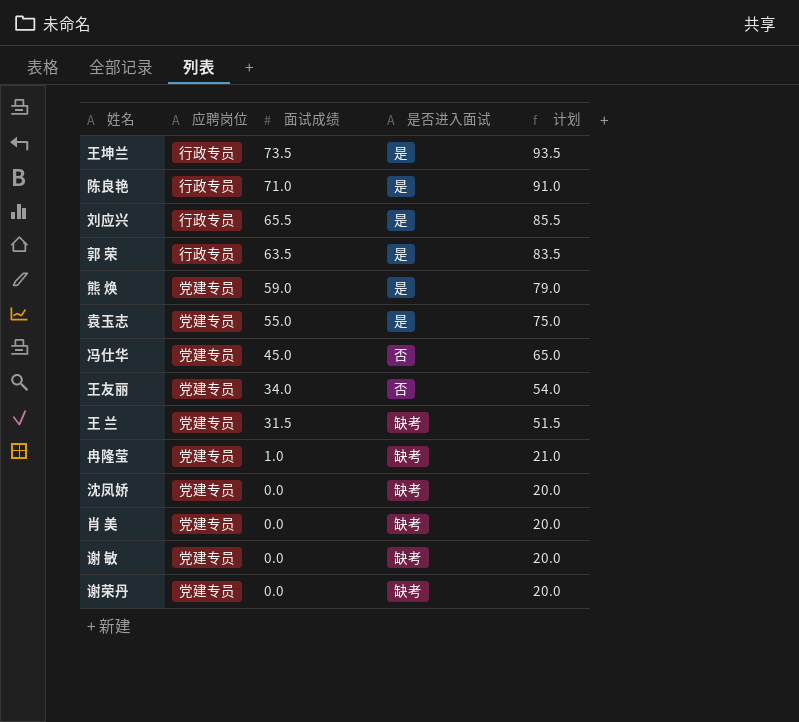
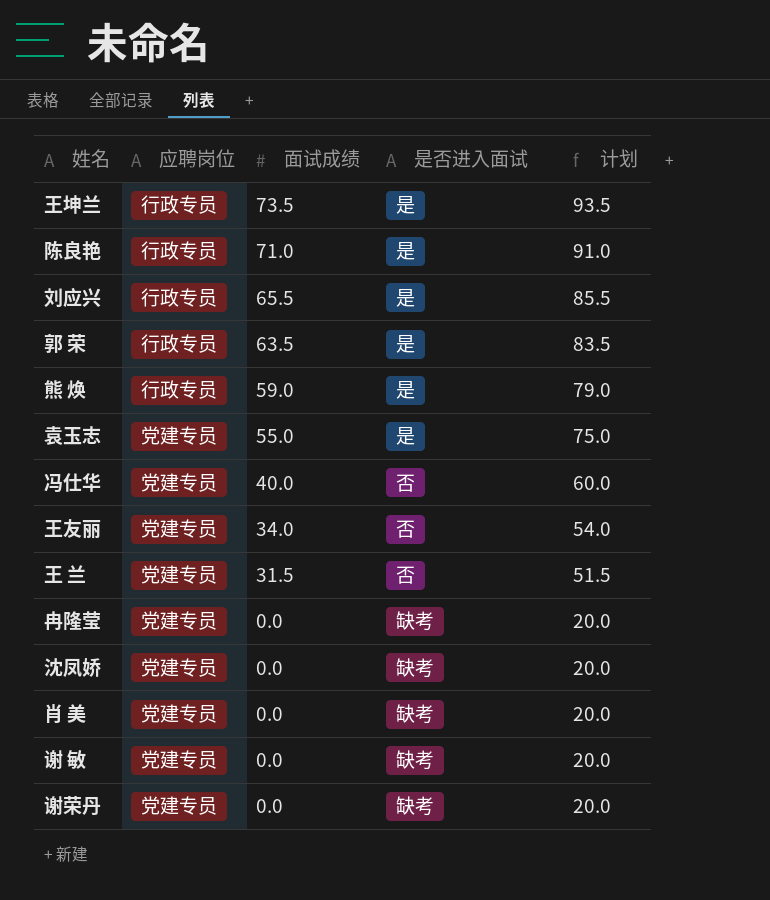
熊 焕 | 应聘岗位: 党建专员 -> 行政专员
冯仕华 | 面试成绩: 45.0 -> 40.0
冯仕华 | 计划: 65.0 -> 60.0
王 兰 | 是否进入面试: 缺考 -> 否
冉隆莹 | 面试成绩: 1.0 -> 0.0
冉隆莹 | 计划: 21.0 -> 20.0

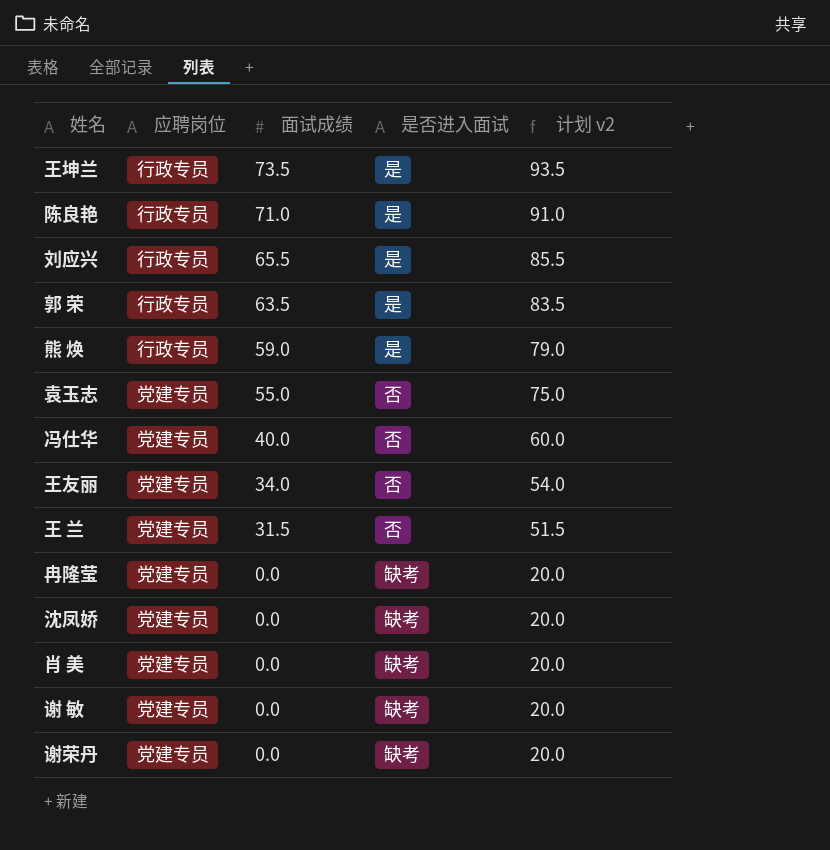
column name: 计划 -> 计划 v2
袁玉志 | 是否进入面试: 是 -> 否

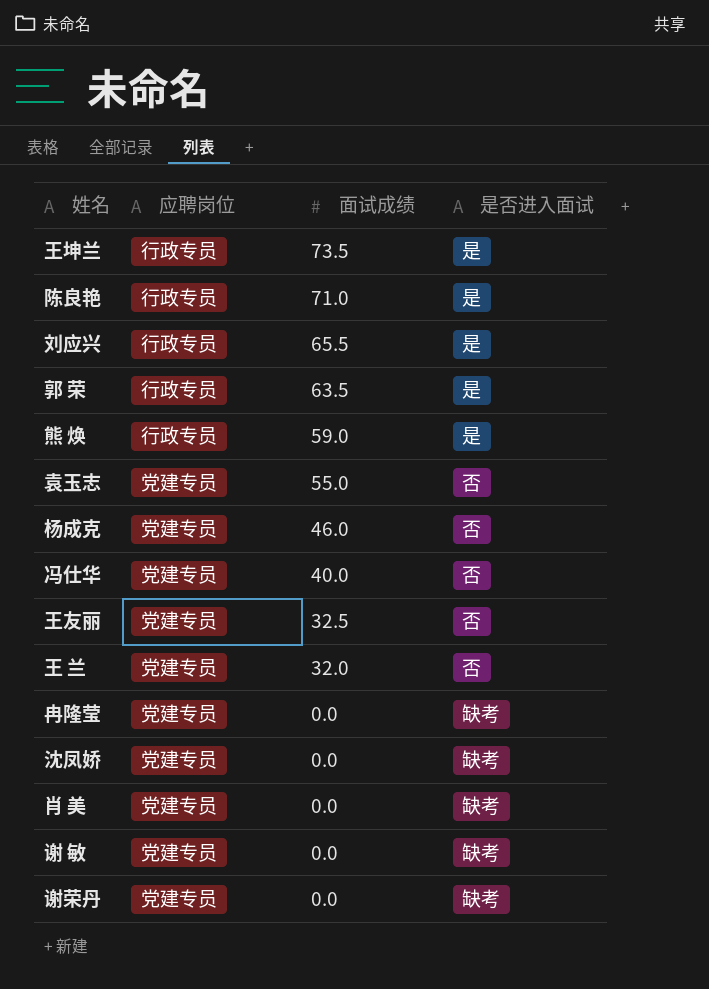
column 计划 v2 | formula: [面试成绩] + 20 -> none
row 杨成克: none -> 党建专员 | 46.0 | 否
王友丽 | 面试成绩: 34.0 -> 32.5
王 兰 | 面试成绩: 31.5 -> 32.0

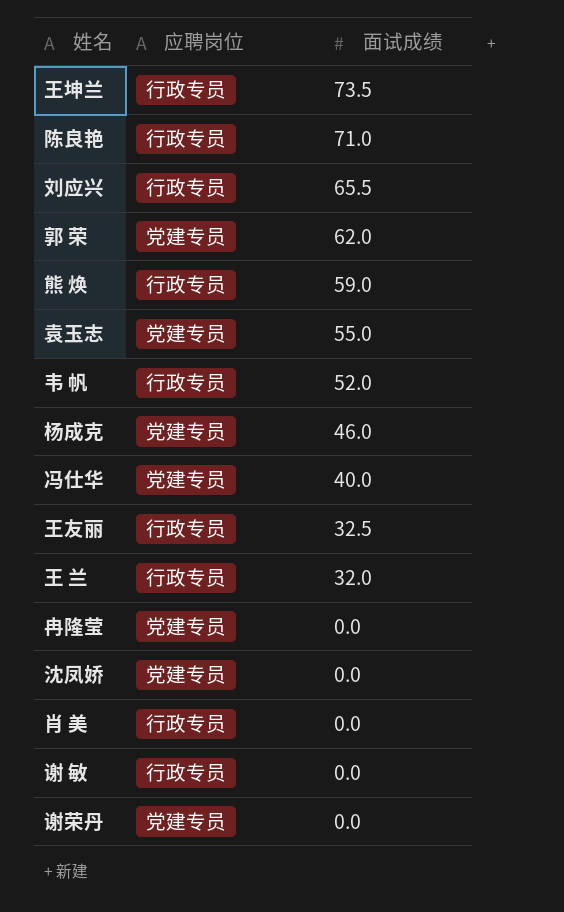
column 是否进入面试 | position: 4 -> none
郭 荣 | 应聘岗位: 行政专员 -> 党建专员
郭 荣 | 面试成绩: 63.5 -> 62.0
row 韦 帆: none -> 行政专员 | 52.0
王友丽 | 应聘岗位: 党建专员 -> 行政专员
王 兰 | 应聘岗位: 党建专员 -> 行政专员
肖 美 | 应聘岗位: 党建专员 -> 行政专员
谢 敏 | 应聘岗位: 党建专员 -> 行政专员

